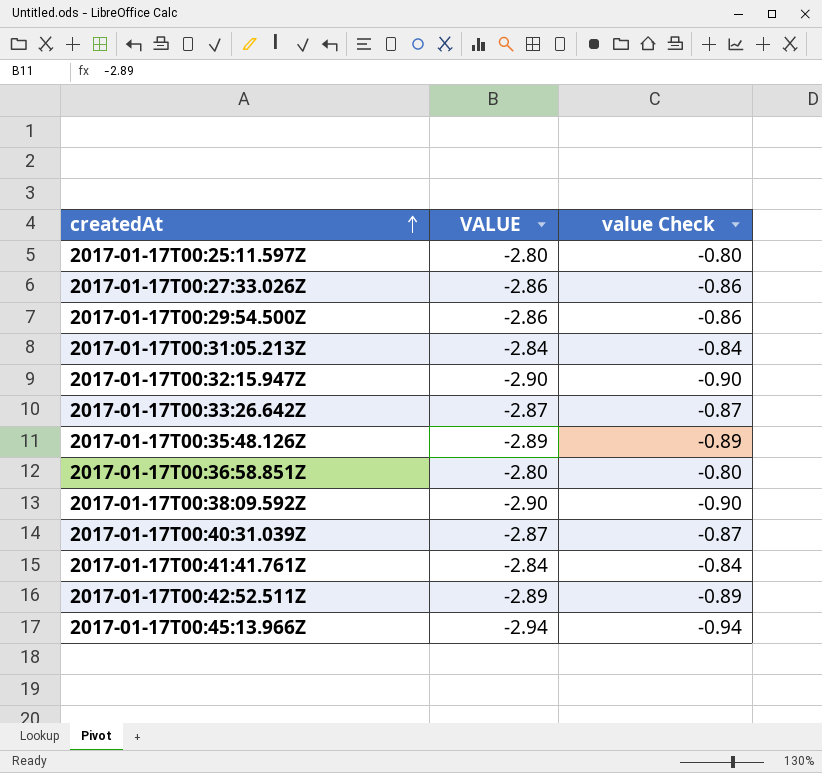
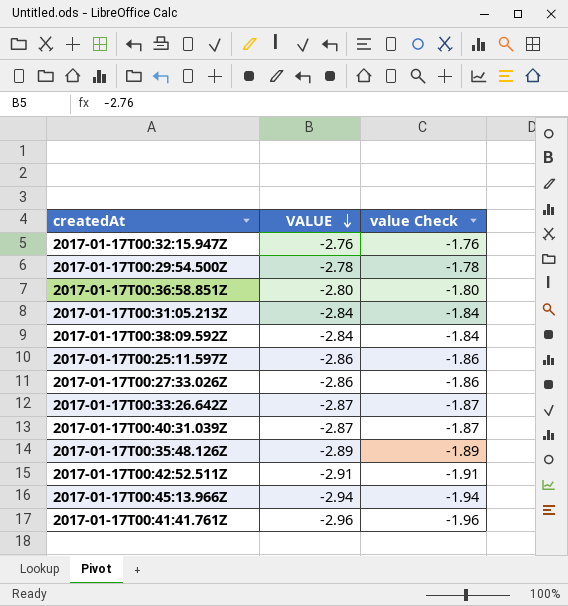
row order: createdAt ascending -> VALUE descending
column value Check | formula: [VALUE] + 2 -> [VALUE] + 1
2017-01-17T00:32:15.947Z | VALUE: -2.90 -> -2.76
2017-01-17T00:29:54.500Z | VALUE: -2.86 -> -2.78
2017-01-17T00:38:09.592Z | VALUE: -2.90 -> -2.84
2017-01-17T00:25:11.597Z | VALUE: -2.80 -> -2.86
2017-01-17T00:42:52.511Z | VALUE: -2.89 -> -2.91
2017-01-17T00:41:41.761Z | VALUE: -2.84 -> -2.96

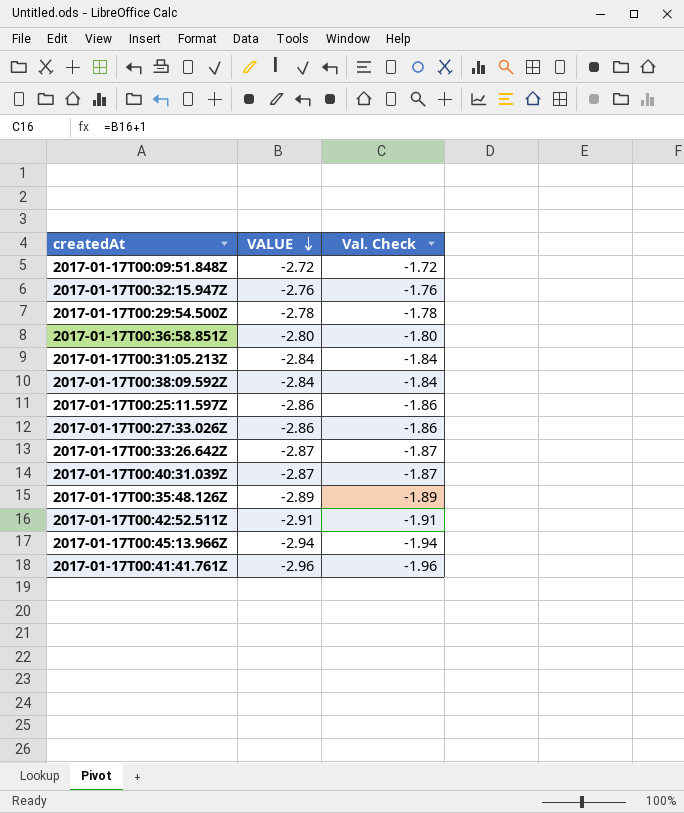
column name: value Check -> Val. Check
row 2017-01-17T00:09:51.848Z: none -> -2.72 | -1.72

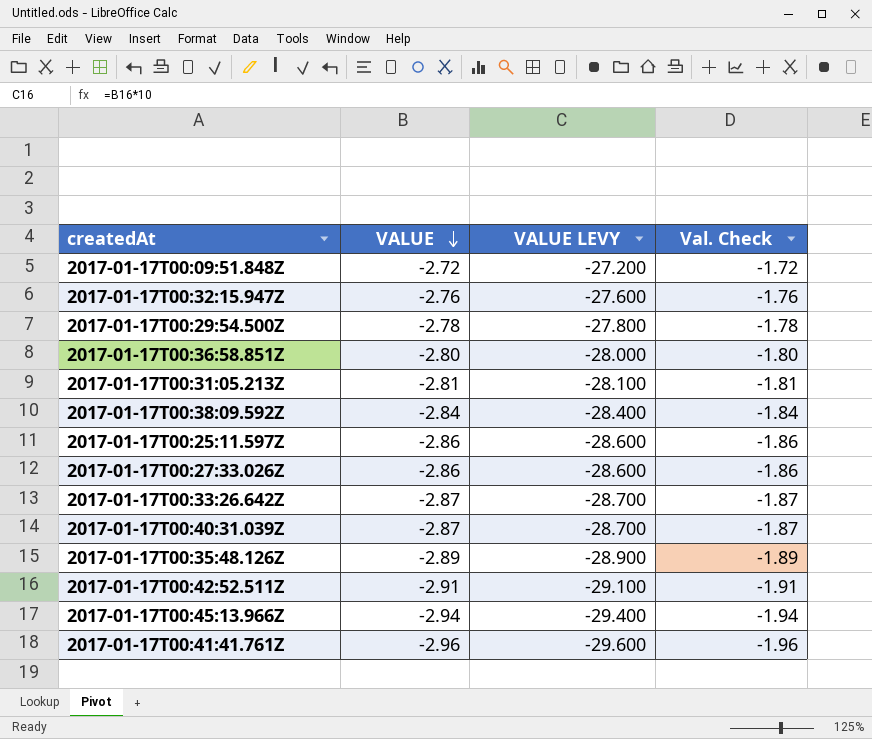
column VALUE LEVY | formula: none -> [VALUE] * 10
2017-01-17T00:31:05.213Z | VALUE: -2.84 -> -2.81
2017-01-17T00:31:05.213Z | Val. Check: -1.84 -> -1.81

